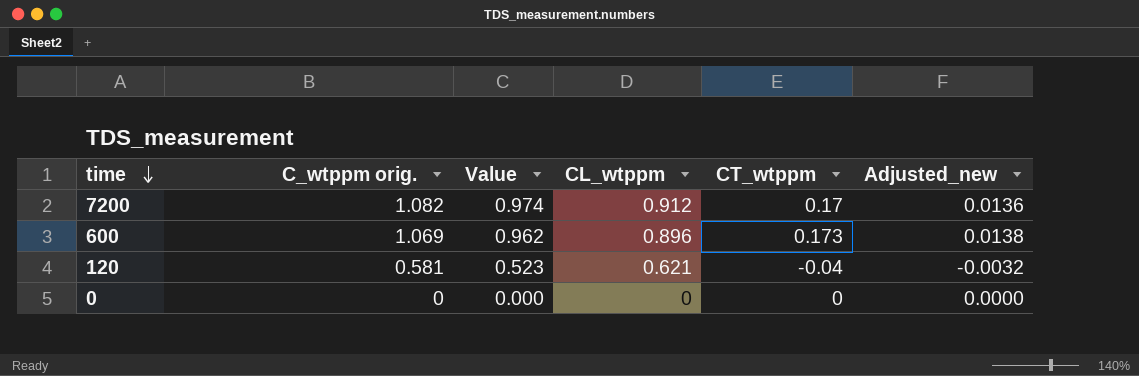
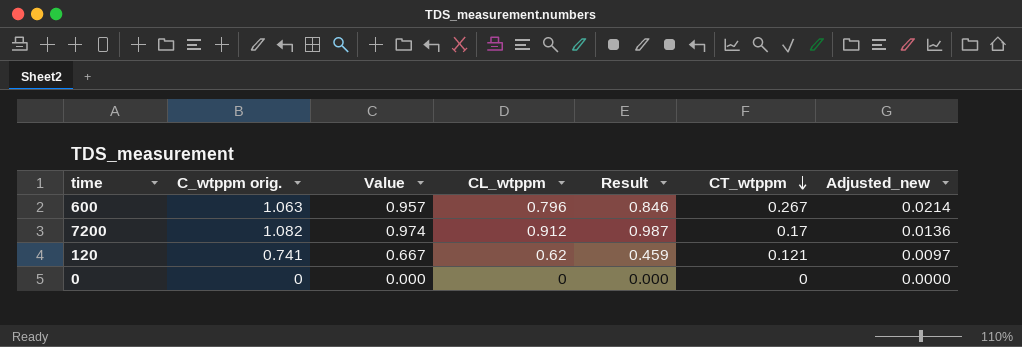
row order: time descending -> CT_wtppm descending
column Result | formula: none -> [C_wtppm orig.] * [CL_wtppm]
600 | C_wtppm orig.: 1.069 -> 1.063
600 | Value: 0.962 -> 0.957
600 | CL_wtppm: 0.896 -> 0.796
600 | CT_wtppm: 0.173 -> 0.267
600 | Adjusted_new: 0.0138 -> 0.0214
120 | C_wtppm orig.: 0.581 -> 0.741
120 | Value: 0.523 -> 0.667
120 | CL_wtppm: 0.621 -> 0.62
120 | CT_wtppm: -0.04 -> 0.121
120 | Adjusted_new: -0.0032 -> 0.0097

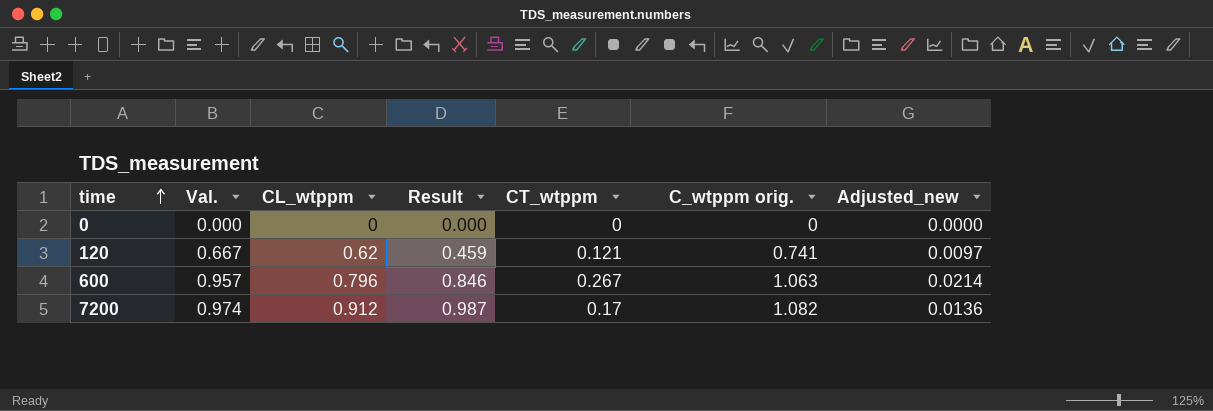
row order: CT_wtppm descending -> time ascending
column name: Value -> Val.
column C_wtppm orig. | position: 2 -> 6

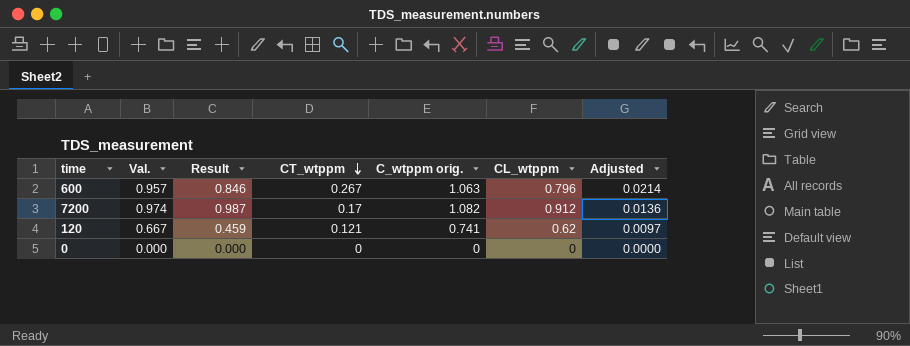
row order: time ascending -> CT_wtppm descending
column CL_wtppm | position: 3 -> 6
column name: Adjusted_new -> Adjusted

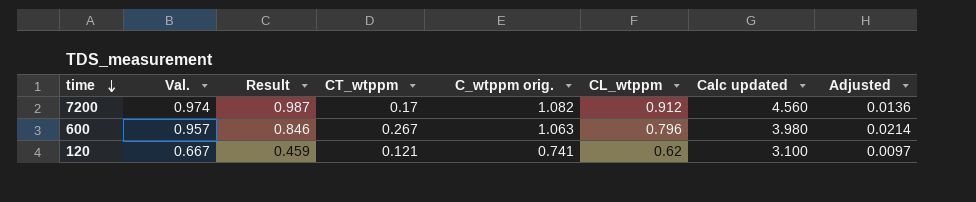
row order: CT_wtppm descending -> time descending
column Calc updated | formula: none -> [CL_wtppm] * 5
row 0: 0.000 | 0.000 | 0 | 0 | 0 | 0.0000 -> none

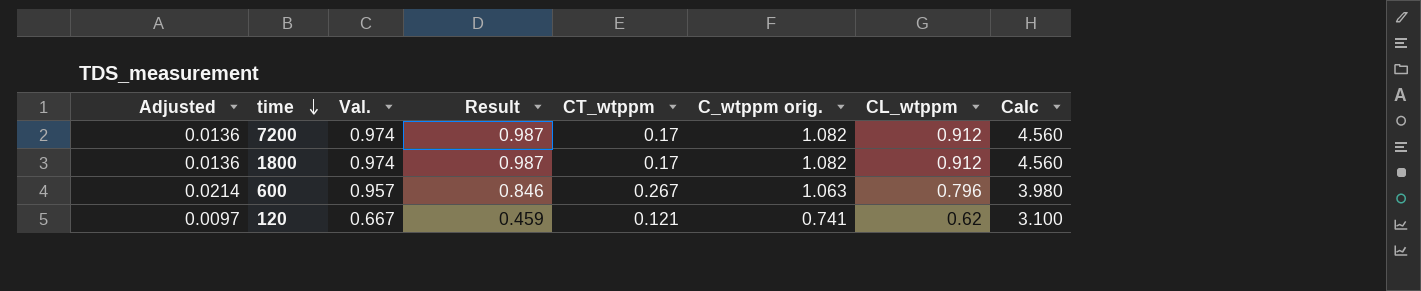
column Adjusted | position: 8 -> 1
column name: Calc updated -> Calc
row 1800: none -> 0.0136 | 0.974 | 0.987 | 0.17 | 1.082 | 0.912 | 4.560

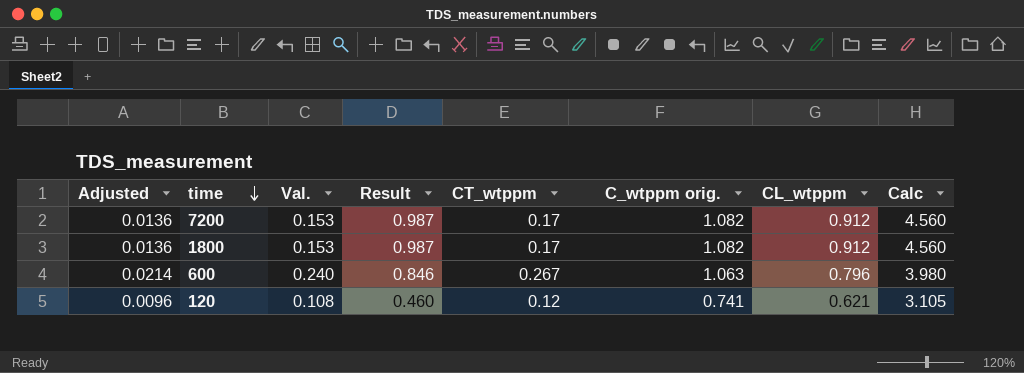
column Val. | formula: [C_wtppm orig.] * 0.9 -> [CT_wtppm] * 0.9
120 | Adjusted: 0.0097 -> 0.0096
120 | Result: 0.459 -> 0.460
120 | CT_wtppm: 0.121 -> 0.12
120 | CL_wtppm: 0.62 -> 0.621
120 | Calc: 3.100 -> 3.105

